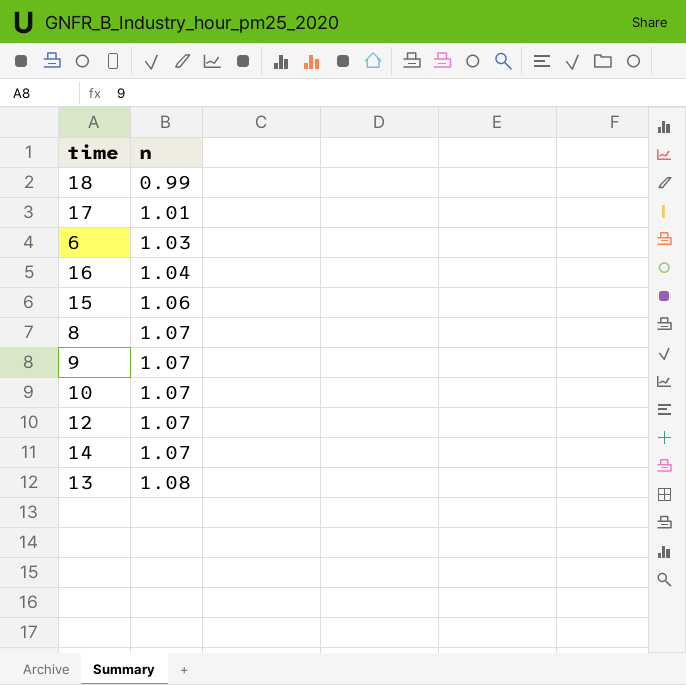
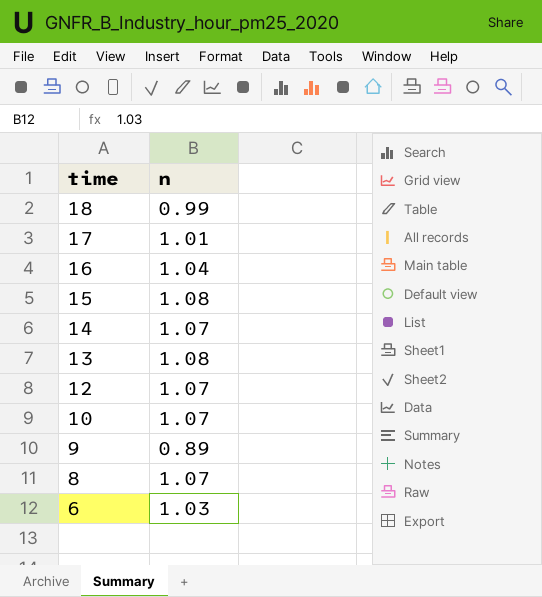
row order: n ascending -> time descending
15 | n: 1.06 -> 1.08
9 | n: 1.07 -> 0.89

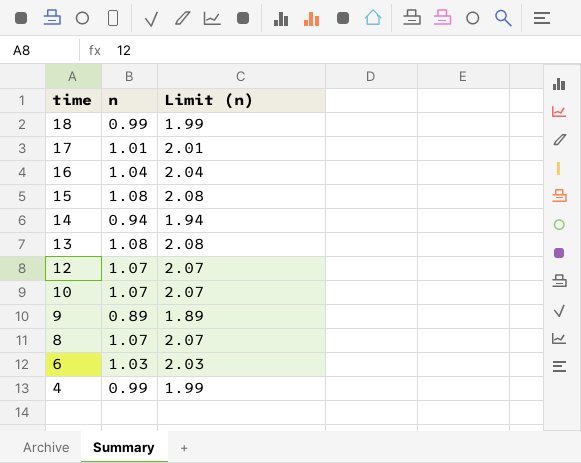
column Limit (n) | formula: none -> [n] + 1
14 | n: 1.07 -> 0.94
row 4: none -> 0.99 | 1.99

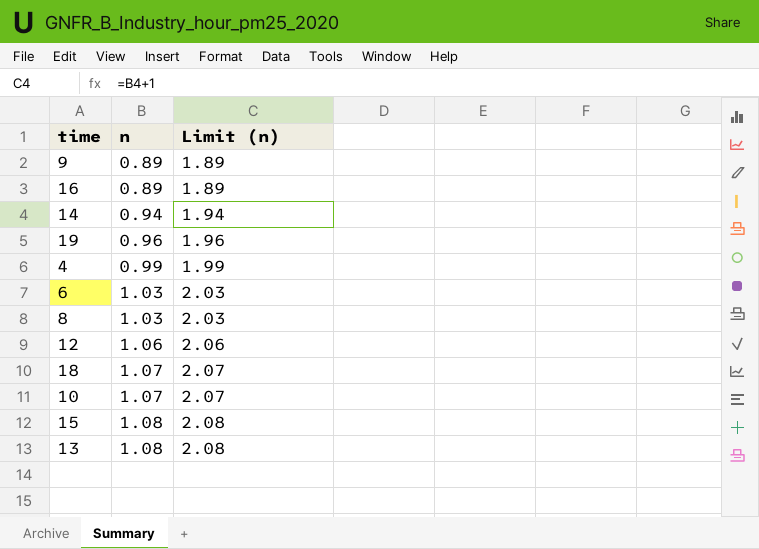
row order: time descending -> n ascending
row 17: 1.01 | 2.01 -> none
16 | n: 1.04 -> 0.89
16 | Limit (n): 2.04 -> 1.89
row 19: none -> 0.96 | 1.96
8 | n: 1.07 -> 1.03
8 | Limit (n): 2.07 -> 2.03
12 | n: 1.07 -> 1.06
12 | Limit (n): 2.07 -> 2.06
18 | n: 0.99 -> 1.07
18 | Limit (n): 1.99 -> 2.07

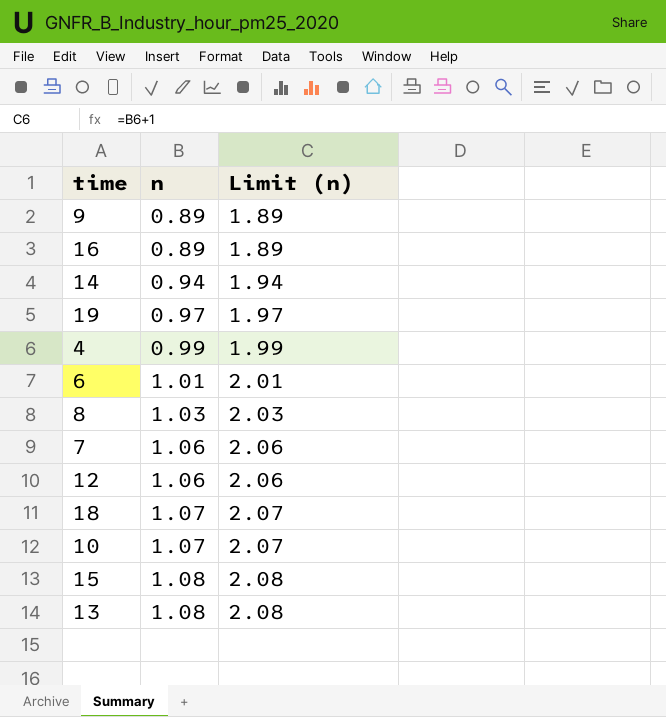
19 | n: 0.96 -> 0.97
19 | Limit (n): 1.96 -> 1.97
6 | n: 1.03 -> 1.01
6 | Limit (n): 2.03 -> 2.01
row 7: none -> 1.06 | 2.06

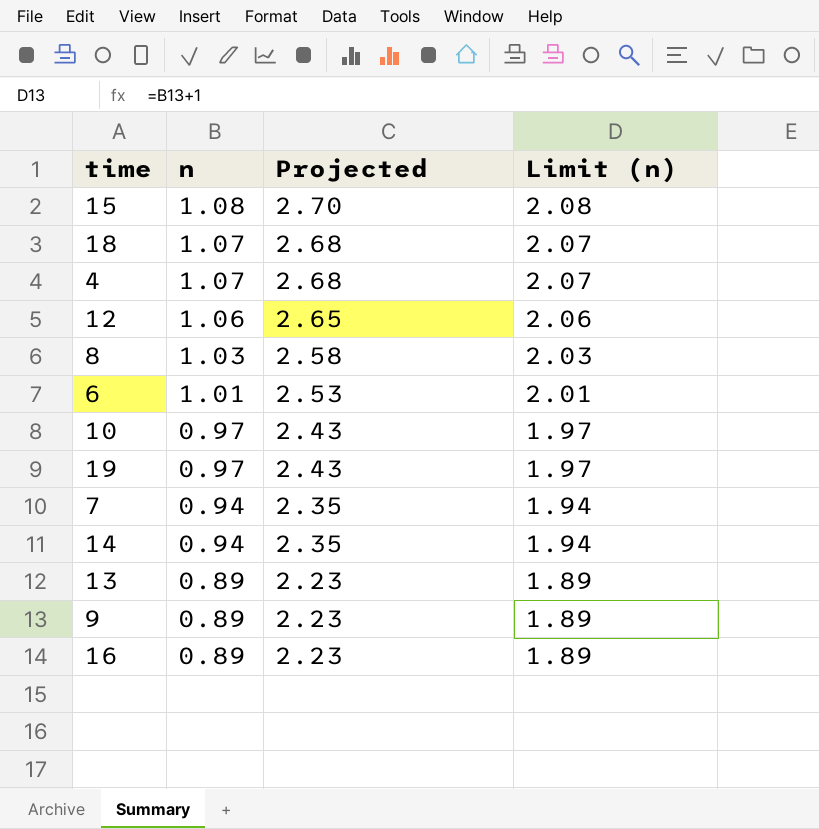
row order: n ascending -> n descending
column Projected | formula: none -> [n] * 2.5
4 | n: 0.99 -> 1.07
4 | Limit (n): 1.99 -> 2.07
10 | n: 1.07 -> 0.97
10 | Limit (n): 2.07 -> 1.97
7 | n: 1.06 -> 0.94
7 | Limit (n): 2.06 -> 1.94
13 | n: 1.08 -> 0.89
13 | Limit (n): 2.08 -> 1.89

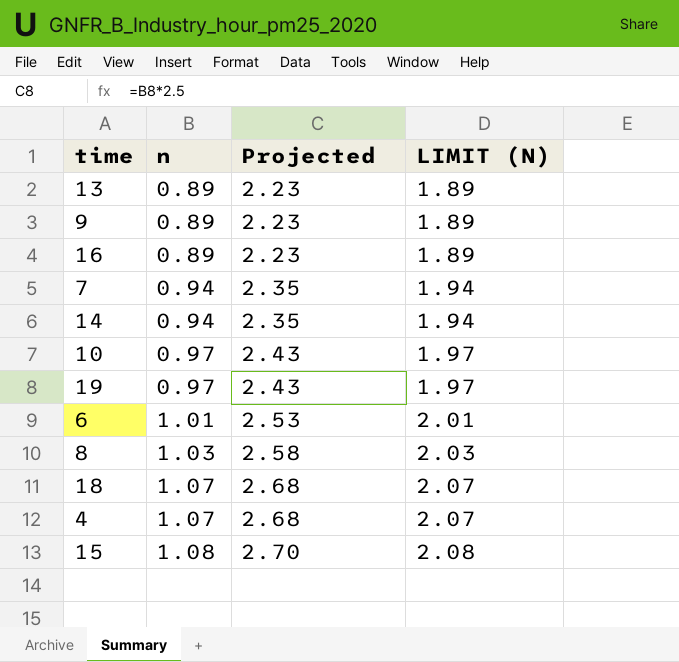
row order: n descending -> n ascending
column name: Limit (n) -> LIMIT (N)
row 12: 1.06 | 2.65 | 2.06 -> none

